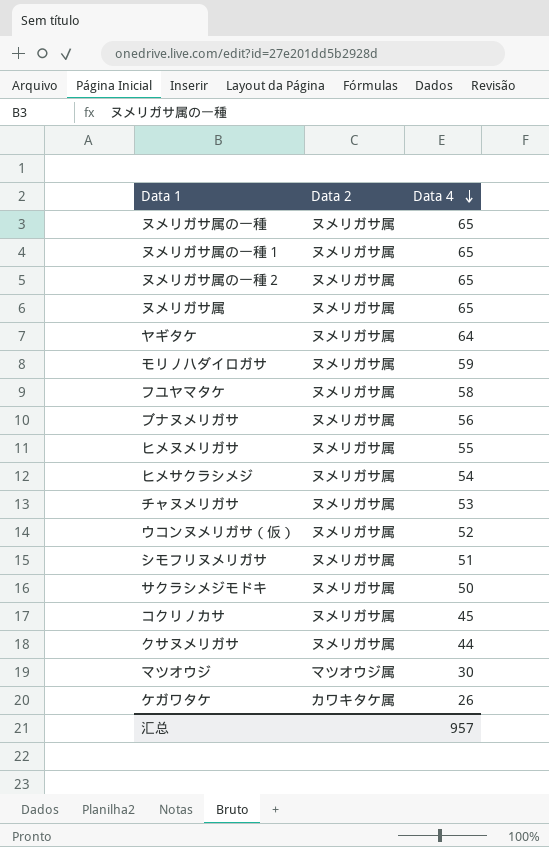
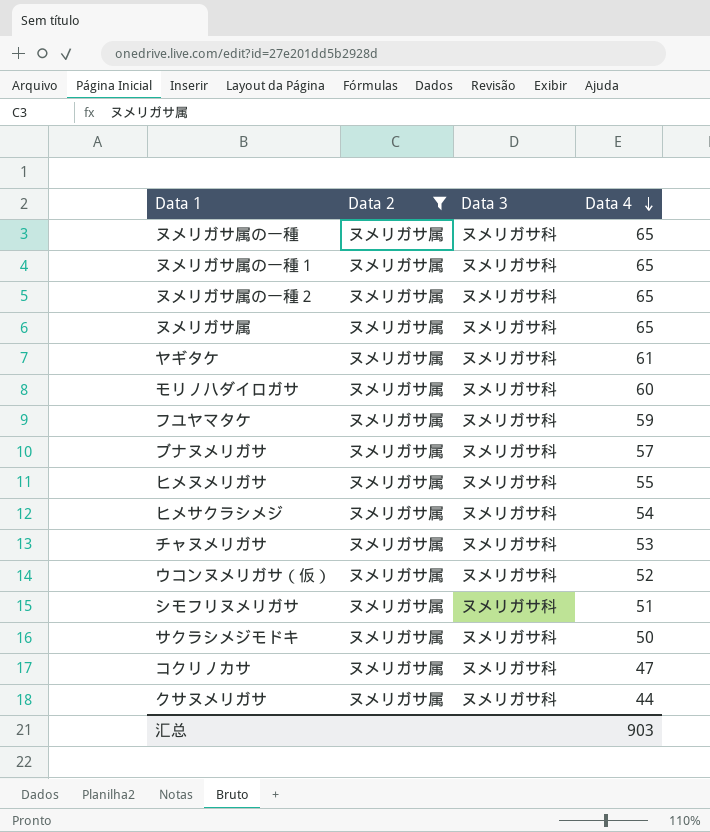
filter: none -> Data 2 = ヌメリガサ属
column Data 3 | position: none -> 3
ヤギタケ | Data 4: 64 -> 61
モリノハダイロガサ | Data 4: 59 -> 60
フユヤマタケ | Data 4: 58 -> 59
ブナヌメリガサ | Data 4: 56 -> 57
コクリノカサ | Data 4: 45 -> 47
汇总 | Data 4: 957 -> 903

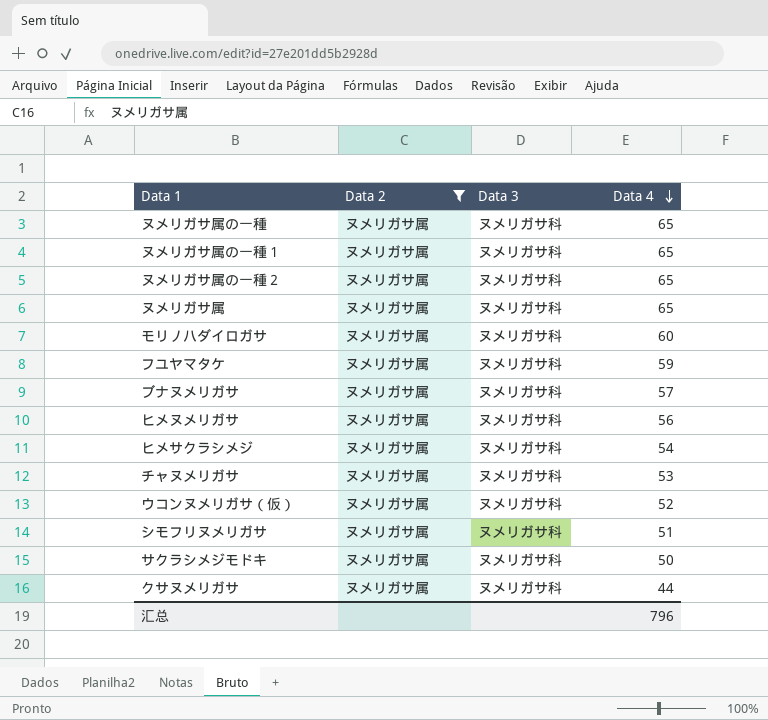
row ヤギタケ: ヌメリガサ属 | ヌメリガサ科 | 61 -> none
row コクリノカサ: ヌメリガサ属 | ヌメリガサ科 | 47 -> none
ヒメヌメリガサ | Data 4: 55 -> 56
汇总 | Data 4: 903 -> 796

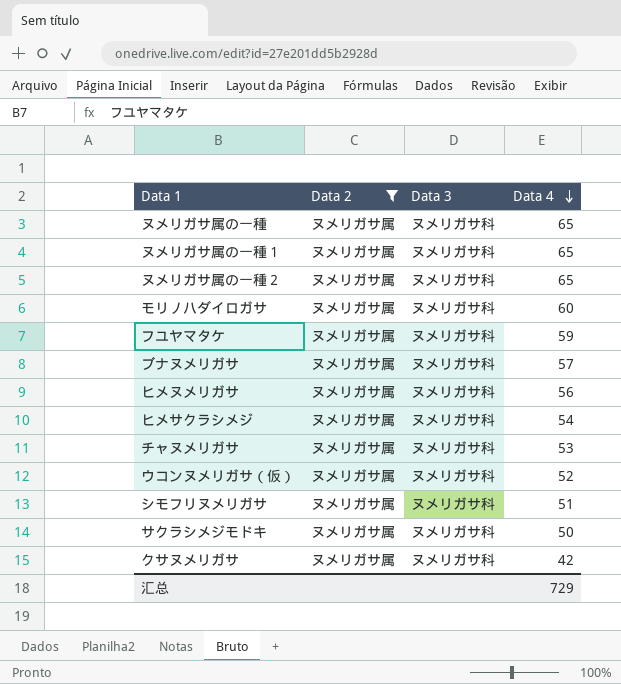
row ヌメリガサ属: ヌメリガサ属 | ヌメリガサ科 | 65 -> none
クサヌメリガサ | Data 4: 44 -> 42
汇总 | Data 4: 796 -> 729

